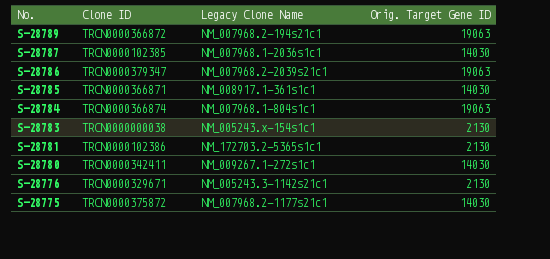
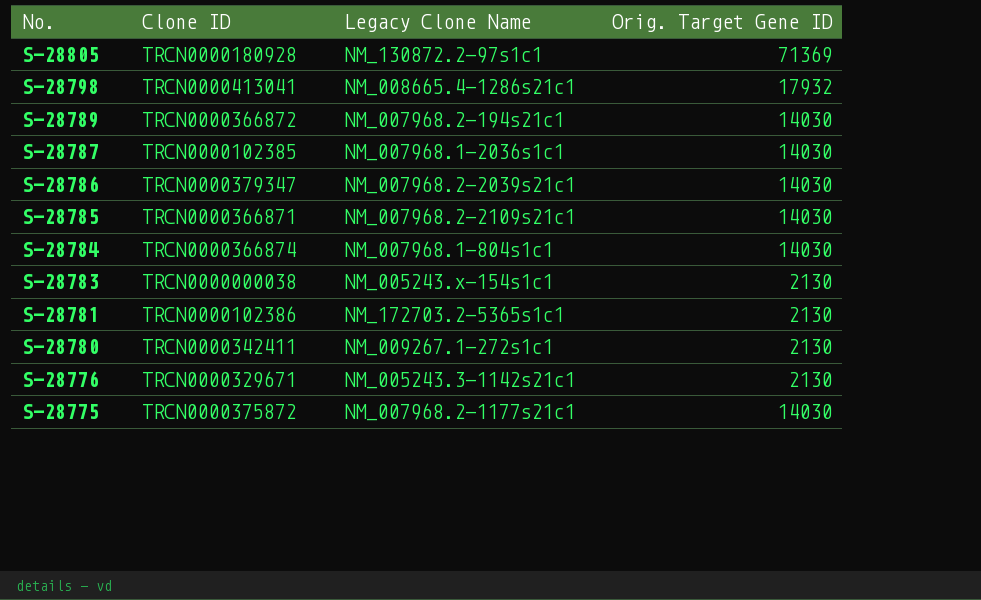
row S-28805: none -> TRCN0000180928 | NM_130872.2-97s1c1 | 71369
row S-28798: none -> TRCN0000413041 | NM_008665.4-1286s21c1 | 17932
S-28789 | Orig. Target Gene ID: 19063 -> 14030
S-28786 | Orig. Target Gene ID: 19063 -> 14030
S-28785 | Legacy Clone Name: NM_008917.1-361s1c1 -> NM_007968.2-2109s21c1
S-28784 | Orig. Target Gene ID: 19063 -> 14030
S-28780 | Orig. Target Gene ID: 14030 -> 2130

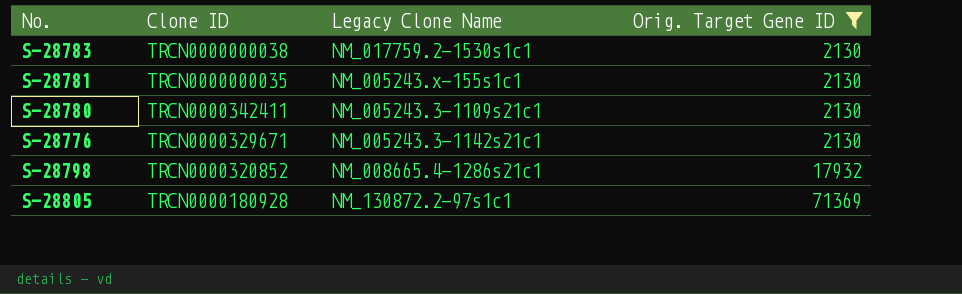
filter: none -> Orig. Target Gene ID != 14030
row order: No. descending -> Orig. Target Gene ID ascending
S-28783 | Legacy Clone Name: NM_005243.x-154s1c1 -> NM_017759.2-1530s1c1
S-28781 | Clone ID: TRCN0000102386 -> TRCN0000000035
S-28781 | Legacy Clone Name: NM_172703.2-5365s1c1 -> NM_005243.x-155s1c1
S-28780 | Legacy Clone Name: NM_009267.1-272s1c1 -> NM_005243.3-1109s21c1
S-28798 | Clone ID: TRCN0000413041 -> TRCN0000320852

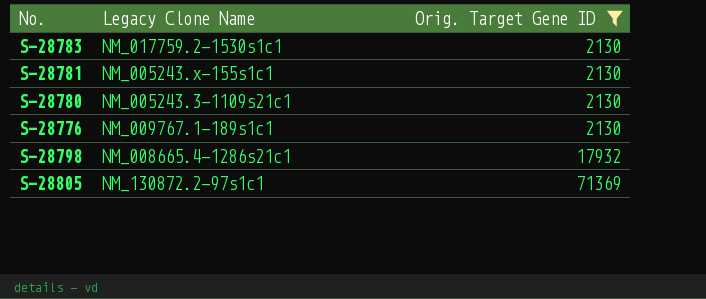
column Clone ID | position: 2 -> none
S-28776 | Legacy Clone Name: NM_005243.3-1142s21c1 -> NM_009767.1-189s1c1

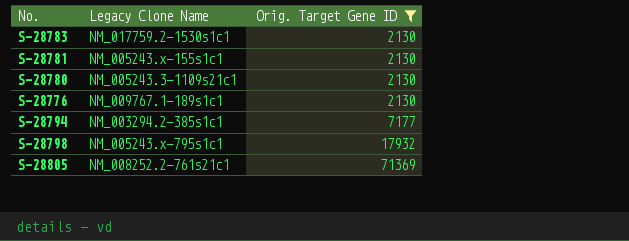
row S-28794: none -> NM_003294.2-385s1c1 | 7177
S-28798 | Legacy Clone Name: NM_008665.4-1286s21c1 -> NM_005243.x-795s1c1
S-28805 | Legacy Clone Name: NM_130872.2-97s1c1 -> NM_008252.2-761s21c1

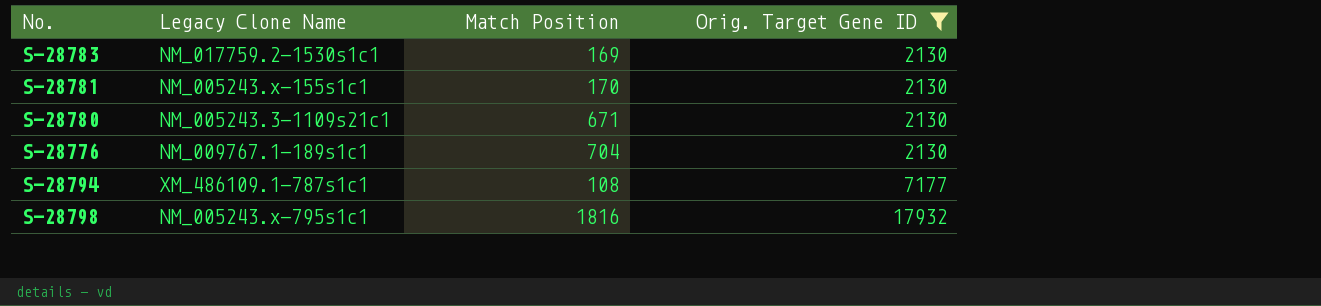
column Match Position | position: none -> 3
row S-28805: NM_008252.2-761s21c1 | 71369 -> none
S-28794 | Legacy Clone Name: NM_003294.2-385s1c1 -> XM_486109.1-787s1c1

